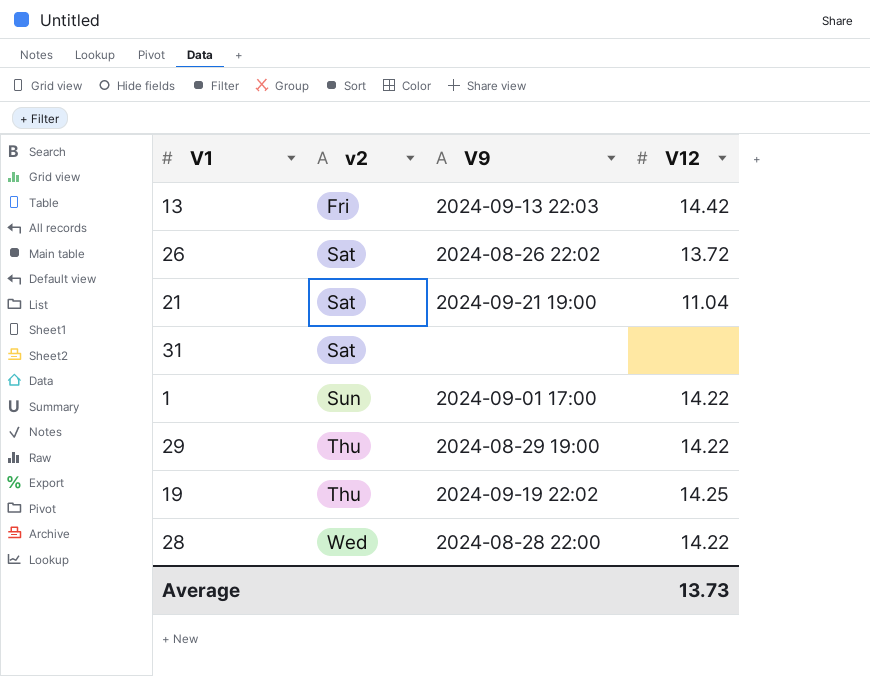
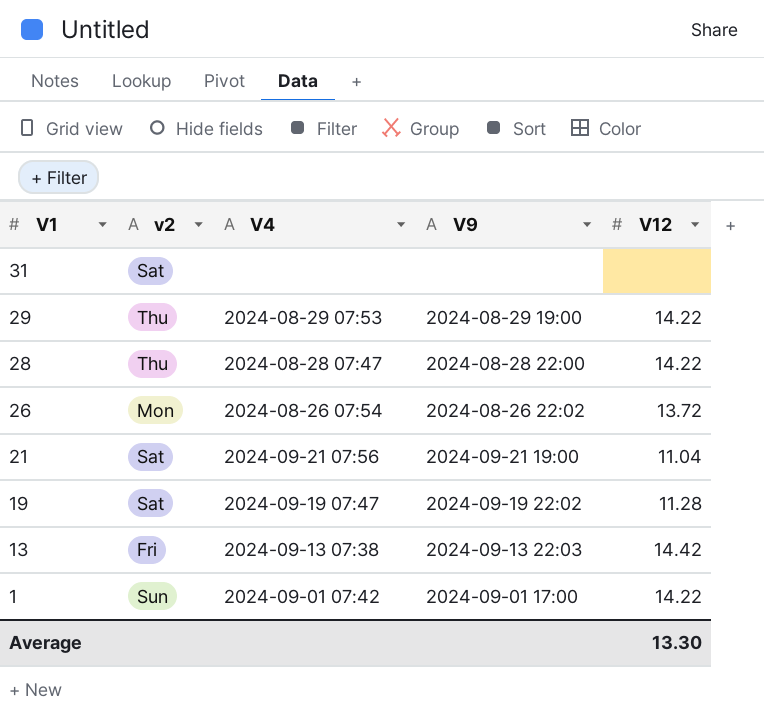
row order: v2 ascending -> V1 descending
column V4 | position: none -> 3
28 | v2: Wed -> Thu
26 | v2: Sat -> Mon
19 | v2: Thu -> Sat
19 | V12: 14.25 -> 11.28
Average | V12: 13.73 -> 13.30

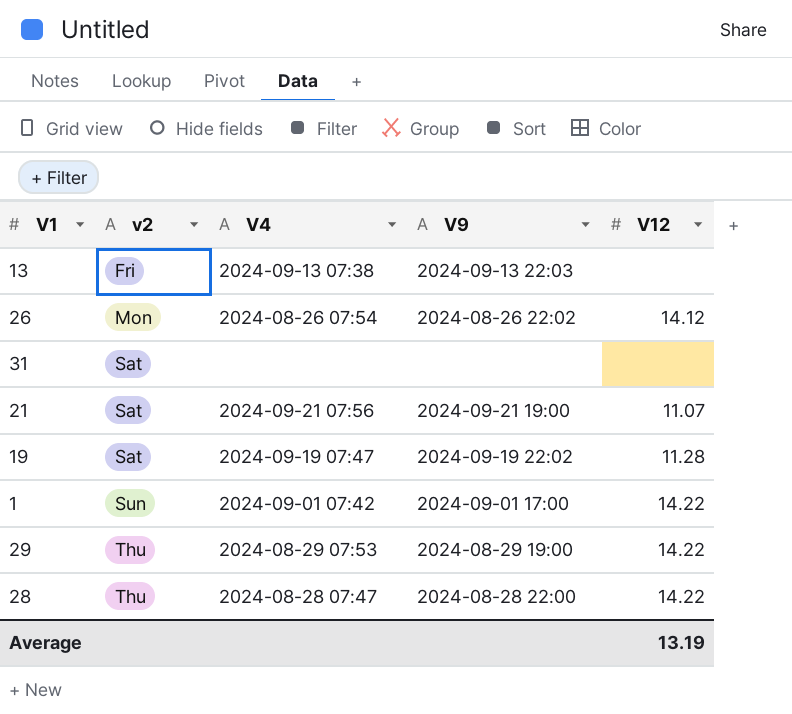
row order: V1 descending -> v2 ascending
13 | V12: 14.42 -> none
26 | V12: 13.72 -> 14.12
21 | V12: 11.04 -> 11.07
Average | V12: 13.30 -> 13.19

